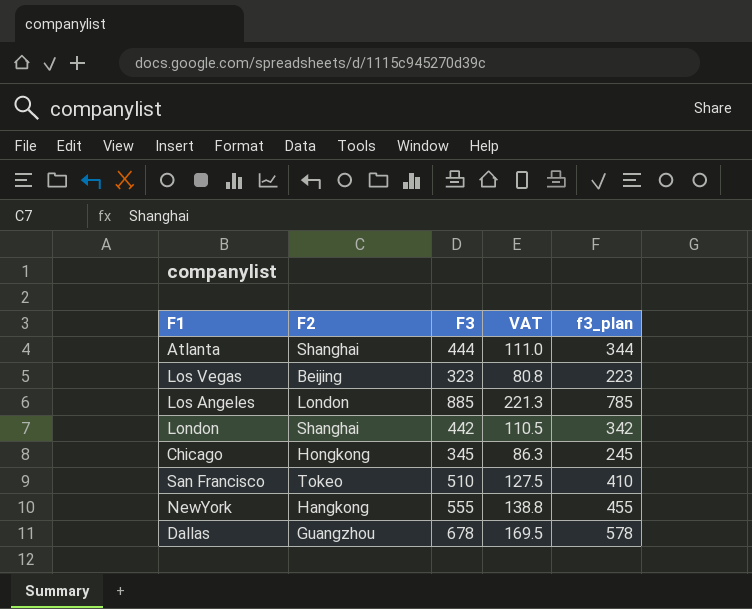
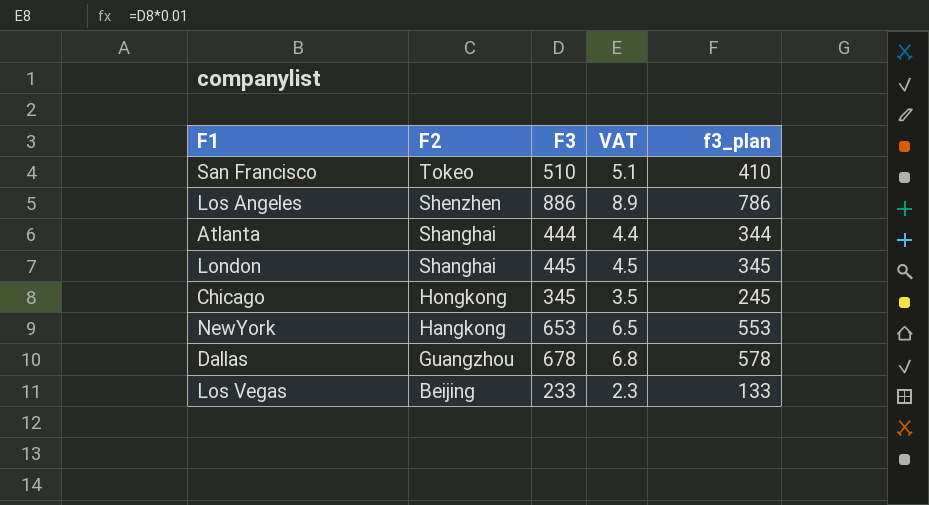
row order: none -> F2 descending
column VAT | formula: [F3] * 0.25 -> [F3] * 0.01
Los Angeles | F2: London -> Shenzhen
Los Angeles | F3: 885 -> 886
Los Angeles | f3_plan: 785 -> 786
London | F3: 442 -> 445
London | f3_plan: 342 -> 345
NewYork | F3: 555 -> 653
NewYork | f3_plan: 455 -> 553
Los Vegas | F3: 323 -> 233
Los Vegas | f3_plan: 223 -> 133

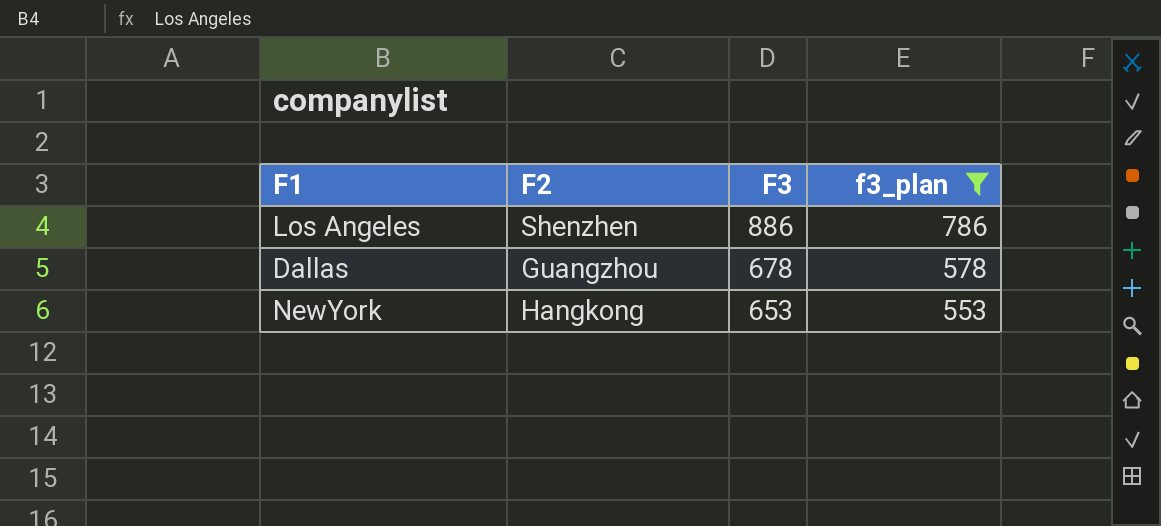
filter: none -> f3_plan >= 553
row order: F2 descending -> F3 descending
column VAT | formula: [F3] * 0.01 -> none

